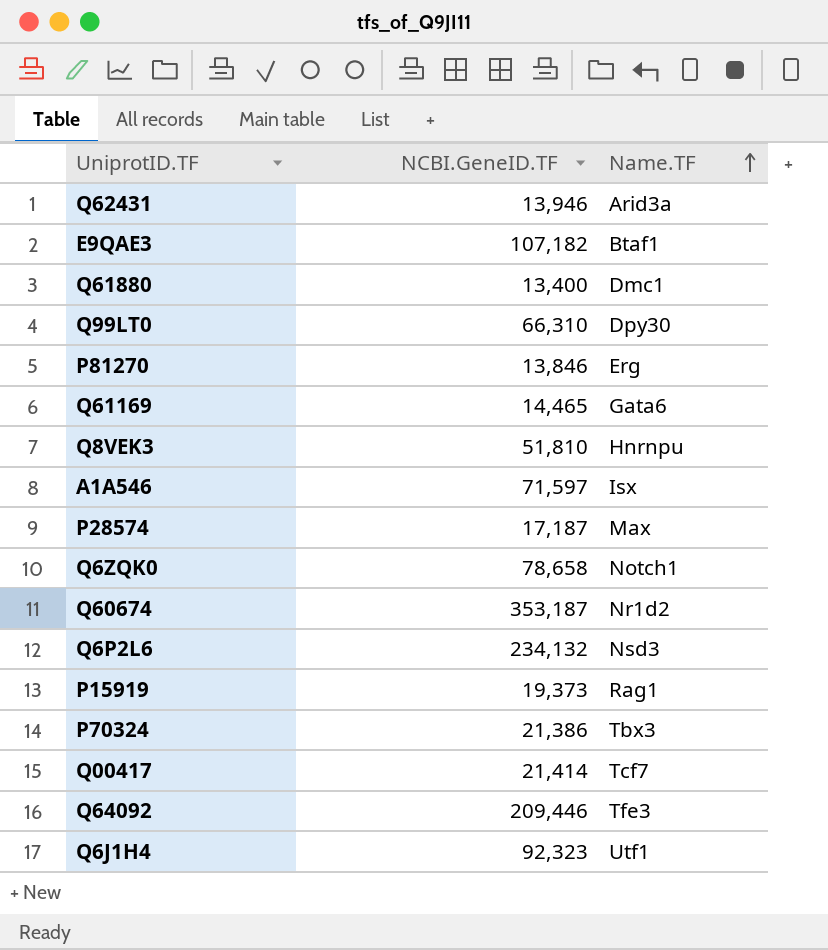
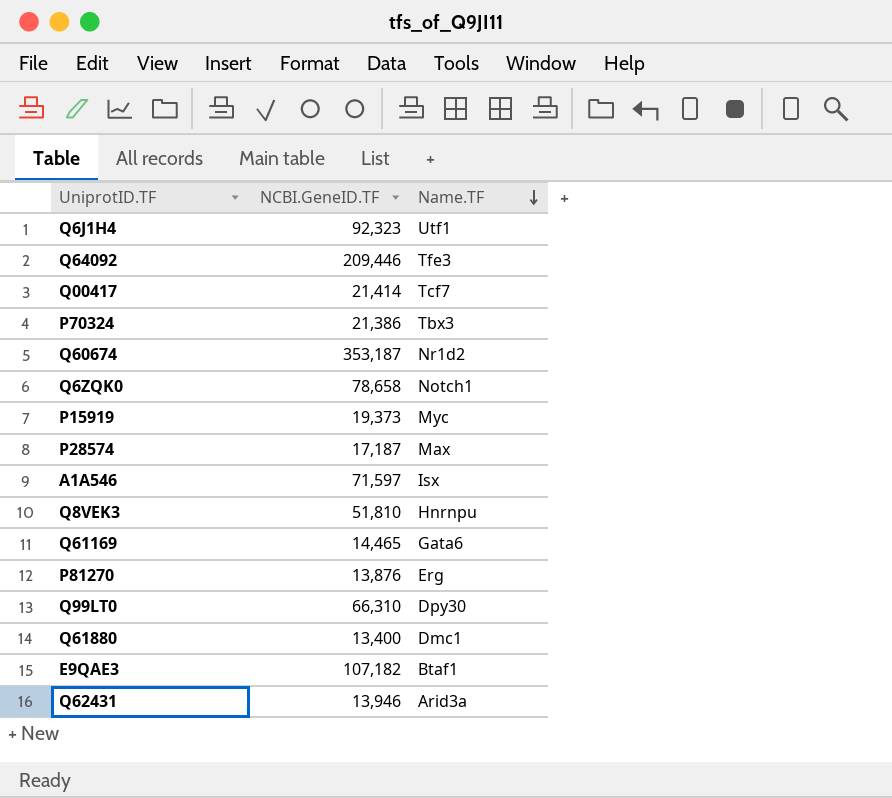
row order: Name.TF ascending -> Name.TF descending
row Q6P2L6: 234,132 | Nsd3 -> none
P15919 | Name.TF: Rag1 -> Myc
P81270 | NCBI.GeneID.TF: 13,846 -> 13,876

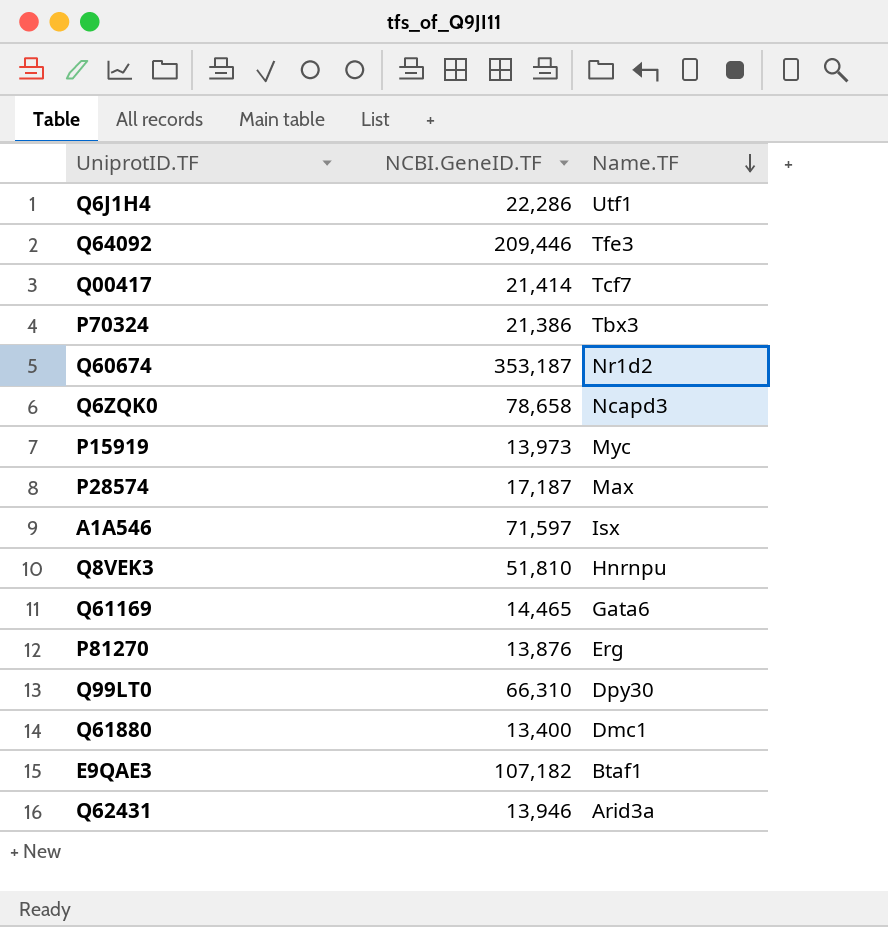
Q6J1H4 | NCBI.GeneID.TF: 92,323 -> 22,286
Q6ZQK0 | Name.TF: Notch1 -> Ncapd3
P15919 | NCBI.GeneID.TF: 19,373 -> 13,973

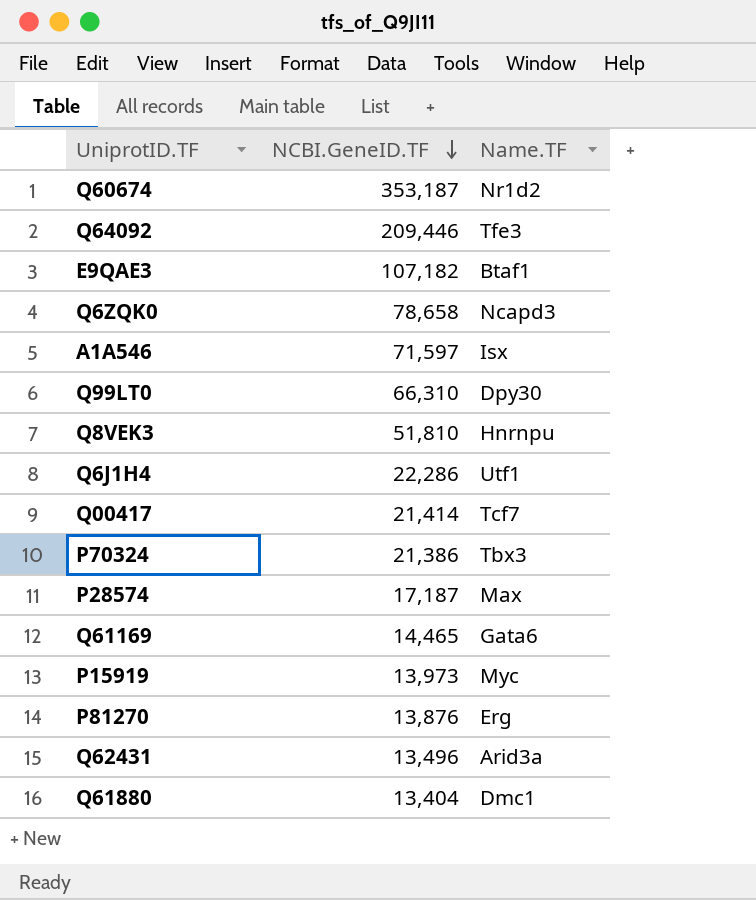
row order: Name.TF descending -> NCBI.GeneID.TF descending
Q62431 | NCBI.GeneID.TF: 13,946 -> 13,496
Q61880 | NCBI.GeneID.TF: 13,400 -> 13,404

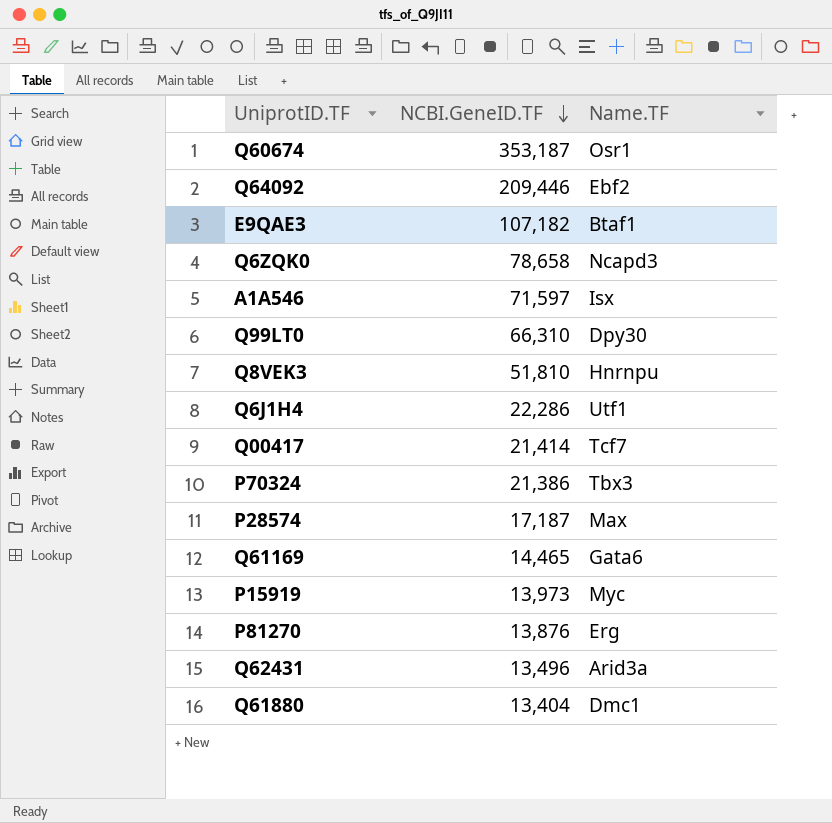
Q60674 | Name.TF: Nr1d2 -> Osr1
Q64092 | Name.TF: Tfe3 -> Ebf2

